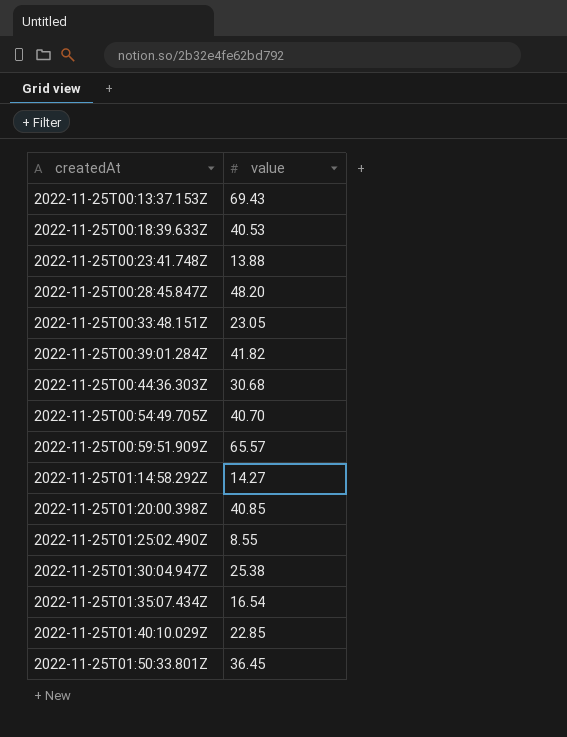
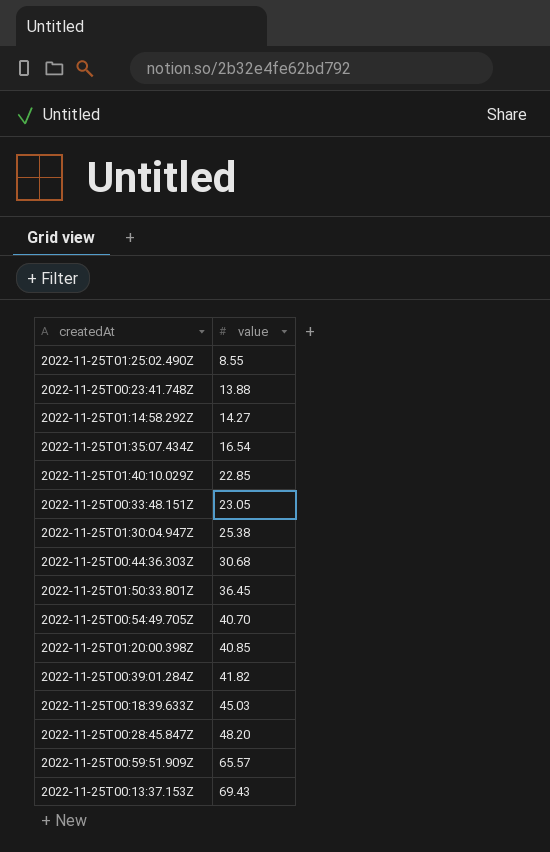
row order: createdAt ascending -> value ascending
2022-11-25T00:18:39.633Z | value: 40.53 -> 45.03

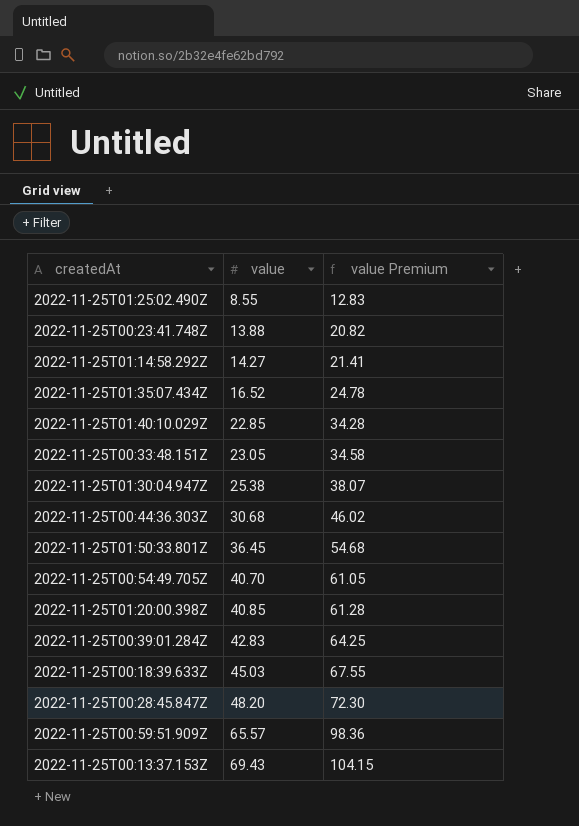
column value Premium | formula: none -> [value] * 1.5
2022-11-25T01:35:07.434Z | value: 16.54 -> 16.52
2022-11-25T00:39:01.284Z | value: 41.82 -> 42.83

